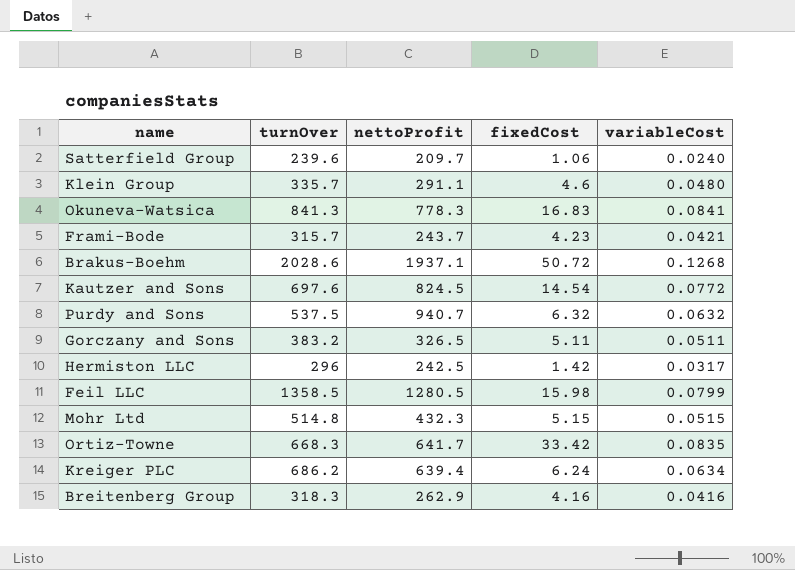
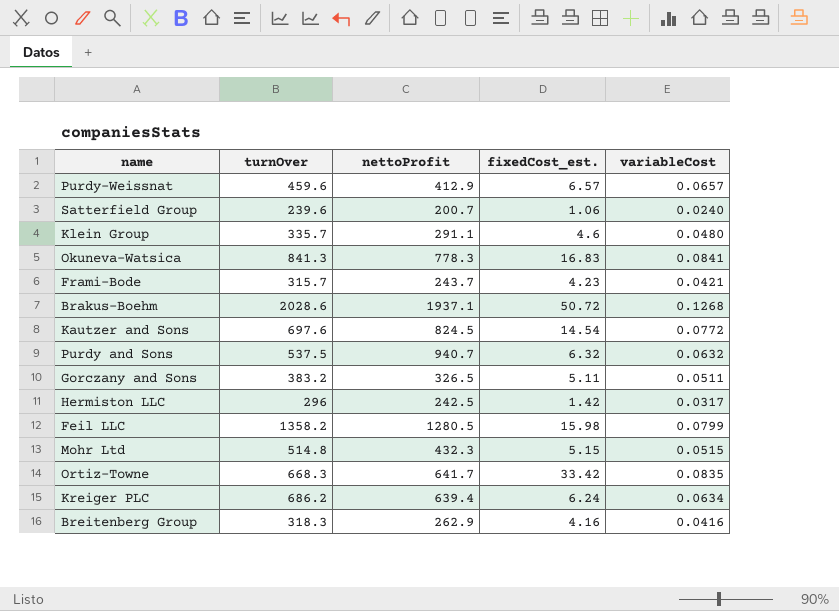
column name: fixedCost -> fixedCost_est.
row Purdy-Weissnat: none -> 459.6 | 412.9 | 6.57 | 0.0657
Satterfield Group | nettoProfit: 209.7 -> 200.7
Feil LLC | turnOver: 1358.5 -> 1358.2

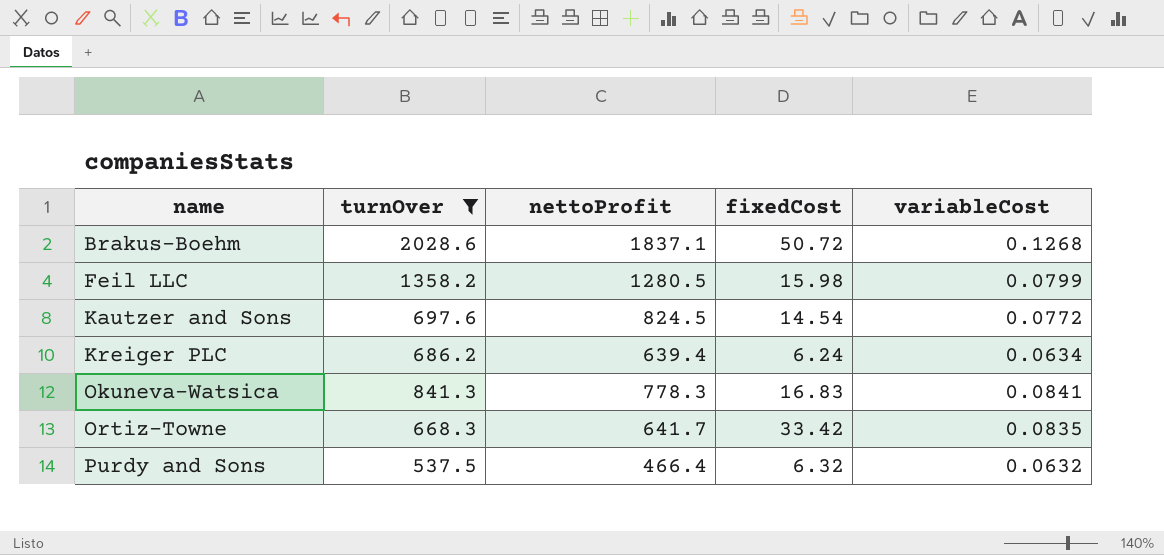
filter: none -> turnOver >= 537.5
row order: none -> name ascending
column name: fixedCost_est. -> fixedCost
Brakus-Boehm | nettoProfit: 1937.1 -> 1837.1
Purdy and Sons | nettoProfit: 940.7 -> 466.4

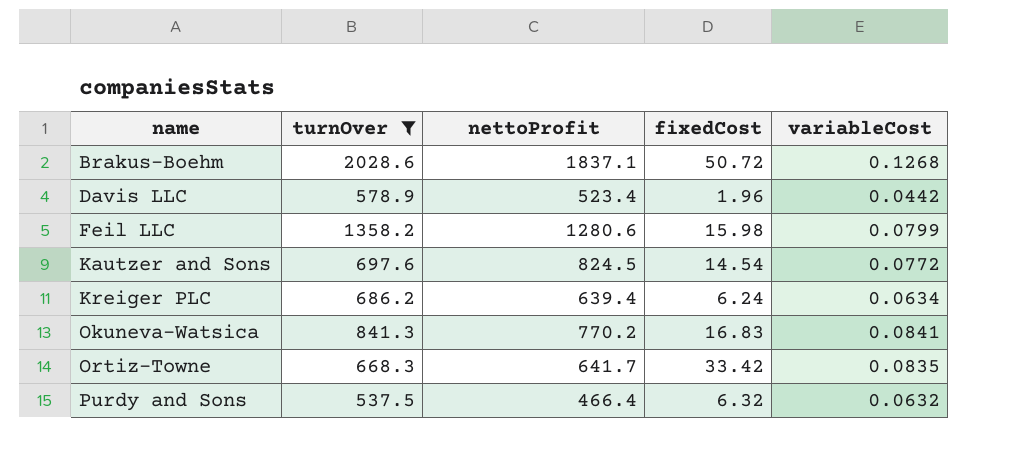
row Davis LLC: none -> 578.9 | 523.4 | 1.96 | 0.0442
Feil LLC | nettoProfit: 1280.5 -> 1280.6
Okuneva-Watsica | nettoProfit: 778.3 -> 770.2

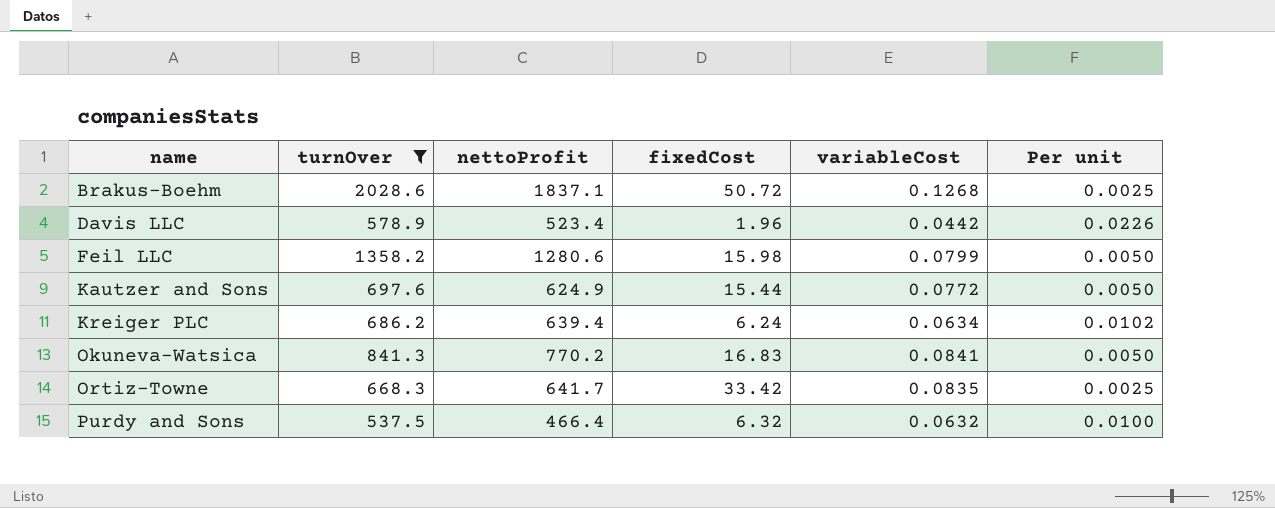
column Per unit | formula: none -> [variableCost] / [fixedCost]
Kautzer and Sons | nettoProfit: 824.5 -> 624.9
Kautzer and Sons | fixedCost: 14.54 -> 15.44

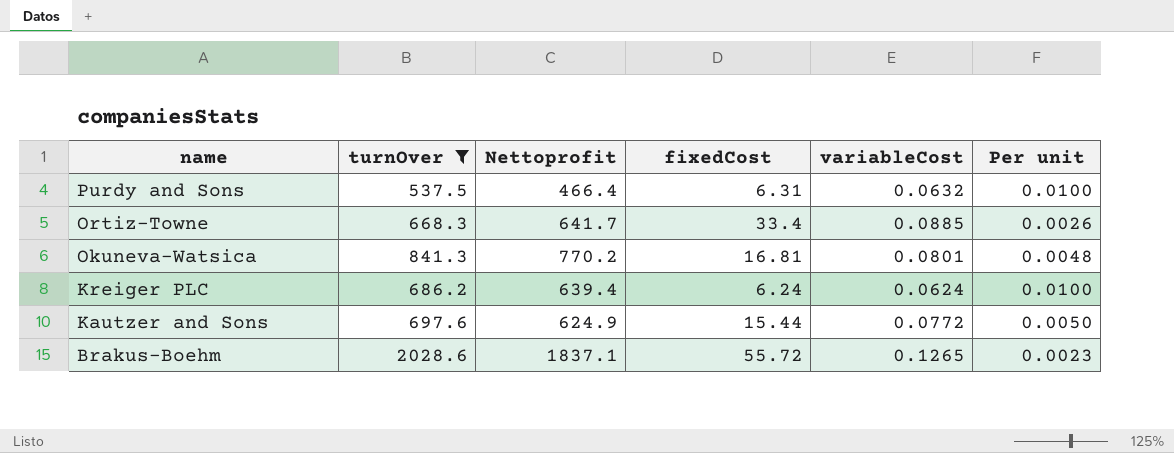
row order: name ascending -> name descending
column name: nettoProfit -> Nettoprofit
row Davis LLC: 578.9 | 523.4 | 1.96 | 0.0442 | 0.0226 -> none
row Feil LLC: 1358.2 | 1280.6 | 15.98 | 0.0799 | 0.0050 -> none
Purdy and Sons | fixedCost: 6.32 -> 6.31
Ortiz-Towne | fixedCost: 33.42 -> 33.4
Ortiz-Towne | variableCost: 0.0835 -> 0.0885
Ortiz-Towne | Per unit: 0.0025 -> 0.0026
Okuneva-Watsica | fixedCost: 16.83 -> 16.81
Okuneva-Watsica | variableCost: 0.0841 -> 0.0801
Okuneva-Watsica | Per unit: 0.0050 -> 0.0048
Kreiger PLC | variableCost: 0.0634 -> 0.0624
Kreiger PLC | Per unit: 0.0102 -> 0.0100
Brakus-Boehm | fixedCost: 50.72 -> 55.72
Brakus-Boehm | variableCost: 0.1268 -> 0.1265
Brakus-Boehm | Per unit: 0.0025 -> 0.0023

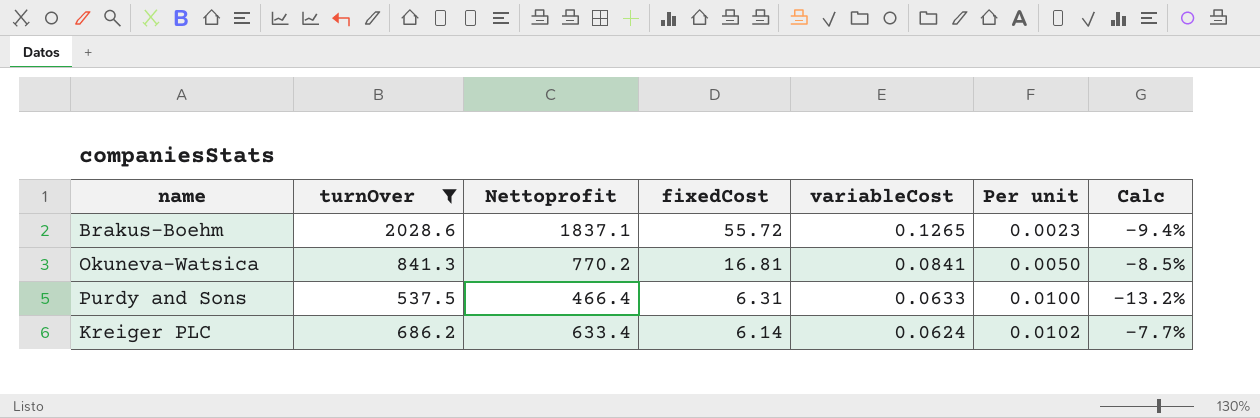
row order: name descending -> fixedCost descending
column Calc | formula: none -> ([Nettoprofit] - [turnOver]) / [turnOver]
row Ortiz-Towne: 668.3 | 641.7 | 33.4 | 0.0885 | 0.0026 -> none
row Kautzer and Sons: 697.6 | 624.9 | 15.44 | 0.0772 | 0.0050 -> none
Okuneva-Watsica | variableCost: 0.0801 -> 0.0841
Okuneva-Watsica | Per unit: 0.0048 -> 0.0050
Purdy and Sons | variableCost: 0.0632 -> 0.0633
Kreiger PLC | Nettoprofit: 639.4 -> 633.4
Kreiger PLC | fixedCost: 6.24 -> 6.14
Kreiger PLC | Per unit: 0.0100 -> 0.0102

